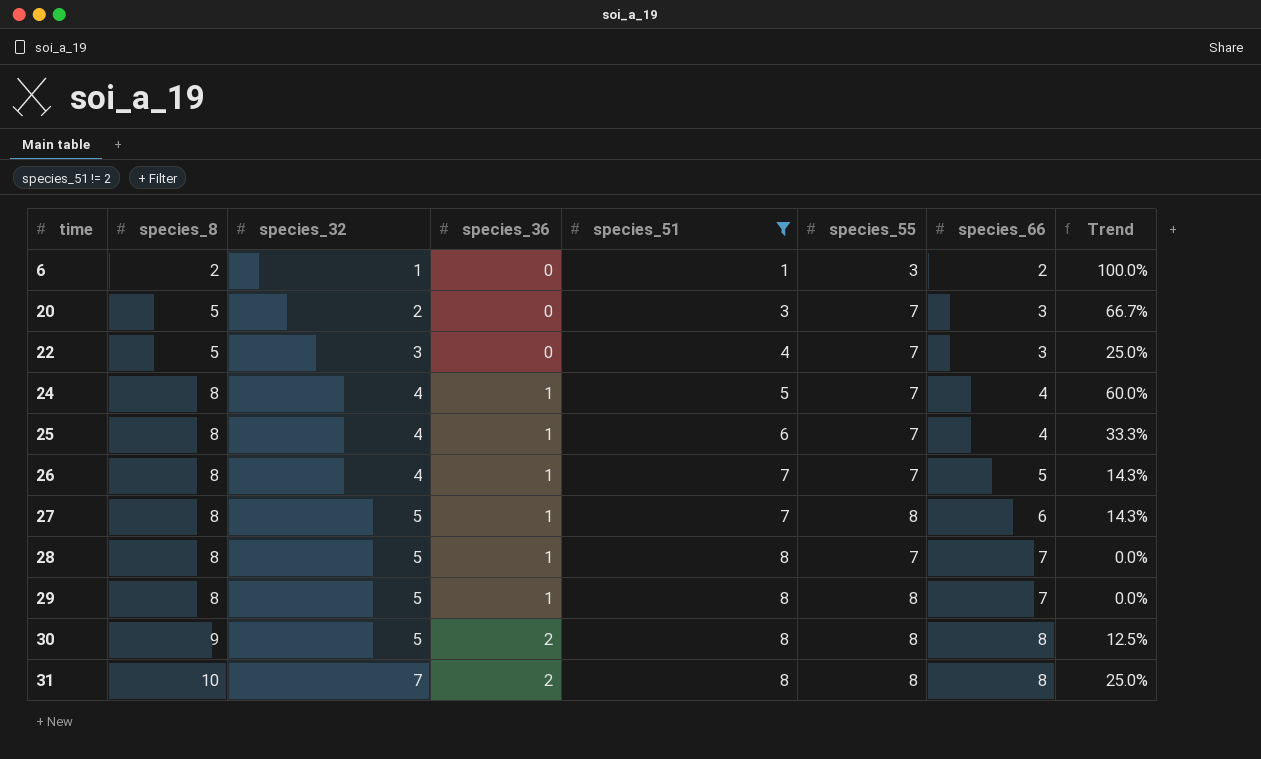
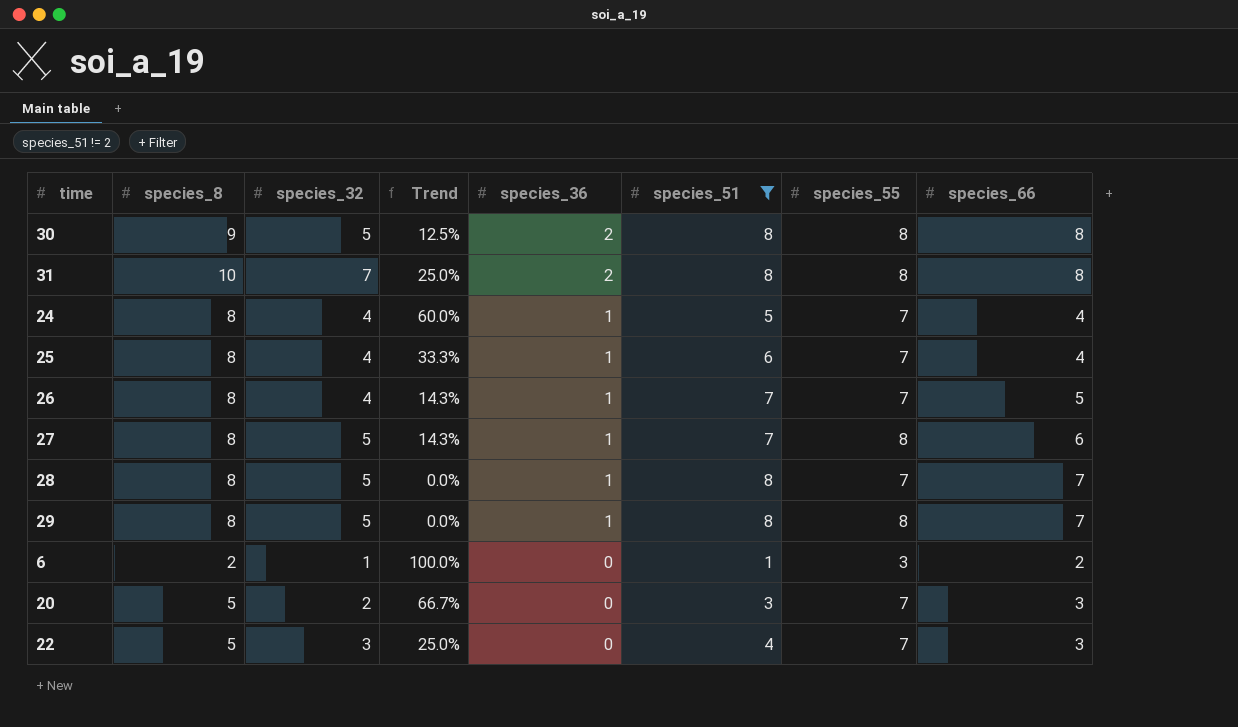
row order: time ascending -> species_36 descending
column Trend | position: 8 -> 4

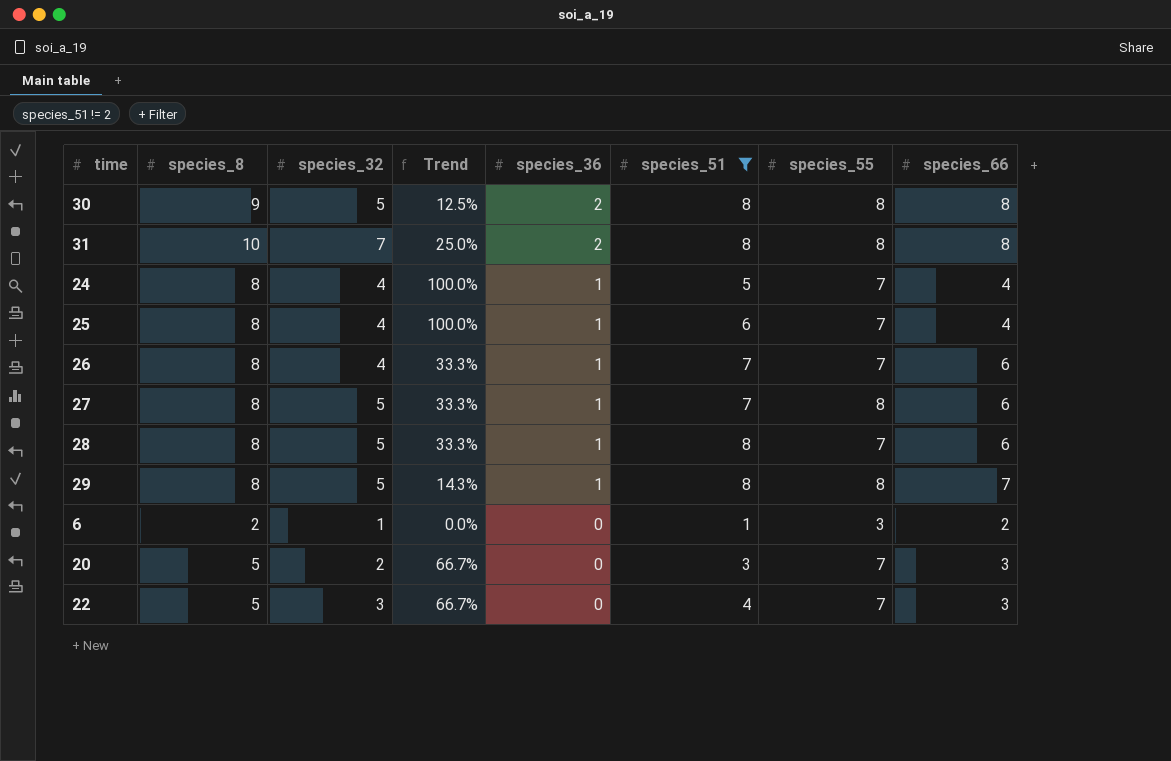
column Trend | formula: ([species_8] - [species_51]) / [species_51] -> ([species_8] - [species_66]) / [species_66]
26 | species_66: 5 -> 6
28 | species_66: 7 -> 6

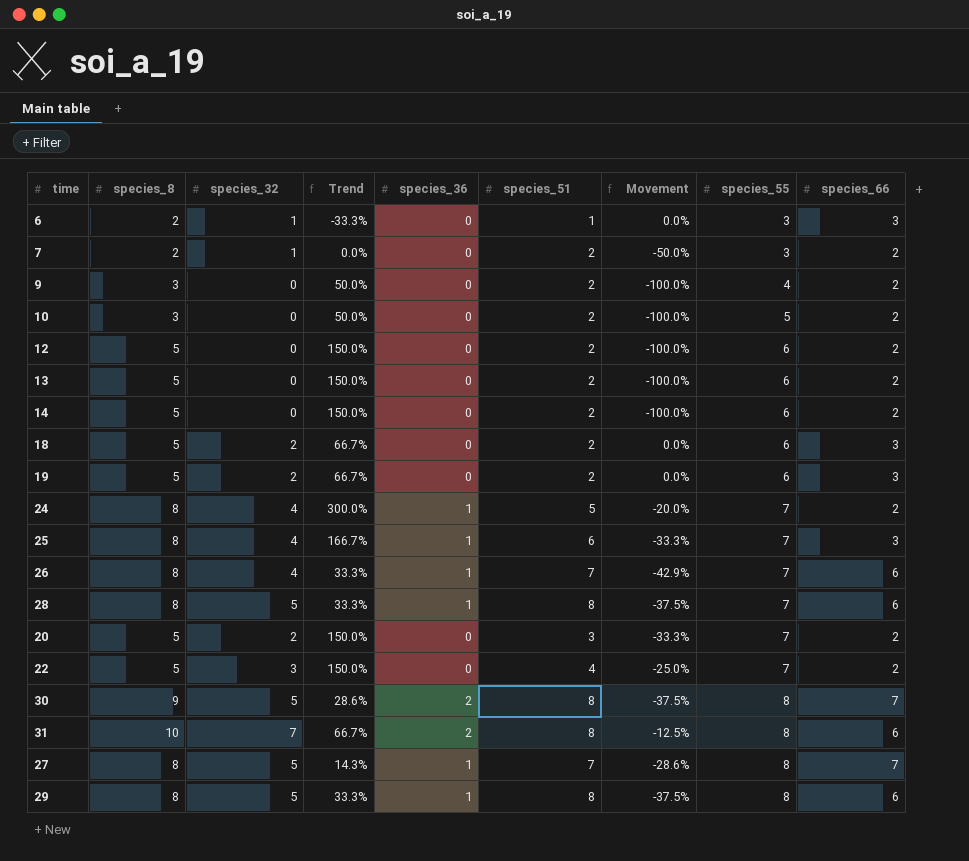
filter: species_51 != 2 -> none
row order: species_36 descending -> species_55 ascending
column Movement | formula: none -> ([species_32] - [species_51]) / [species_51]
6 | Trend: 0.0% -> -33.3%
6 | species_66: 2 -> 3
24 | Trend: 100.0% -> 300.0%
24 | species_66: 4 -> 2
25 | Trend: 100.0% -> 166.7%
25 | species_66: 4 -> 3
20 | Trend: 66.7% -> 150.0%
20 | species_66: 3 -> 2
22 | Trend: 66.7% -> 150.0%
22 | species_66: 3 -> 2
30 | Trend: 12.5% -> 28.6%
30 | species_66: 8 -> 7
31 | Trend: 25.0% -> 66.7%
31 | species_66: 8 -> 6
27 | Trend: 33.3% -> 14.3%
27 | species_66: 6 -> 7
29 | Trend: 14.3% -> 33.3%
29 | species_66: 7 -> 6

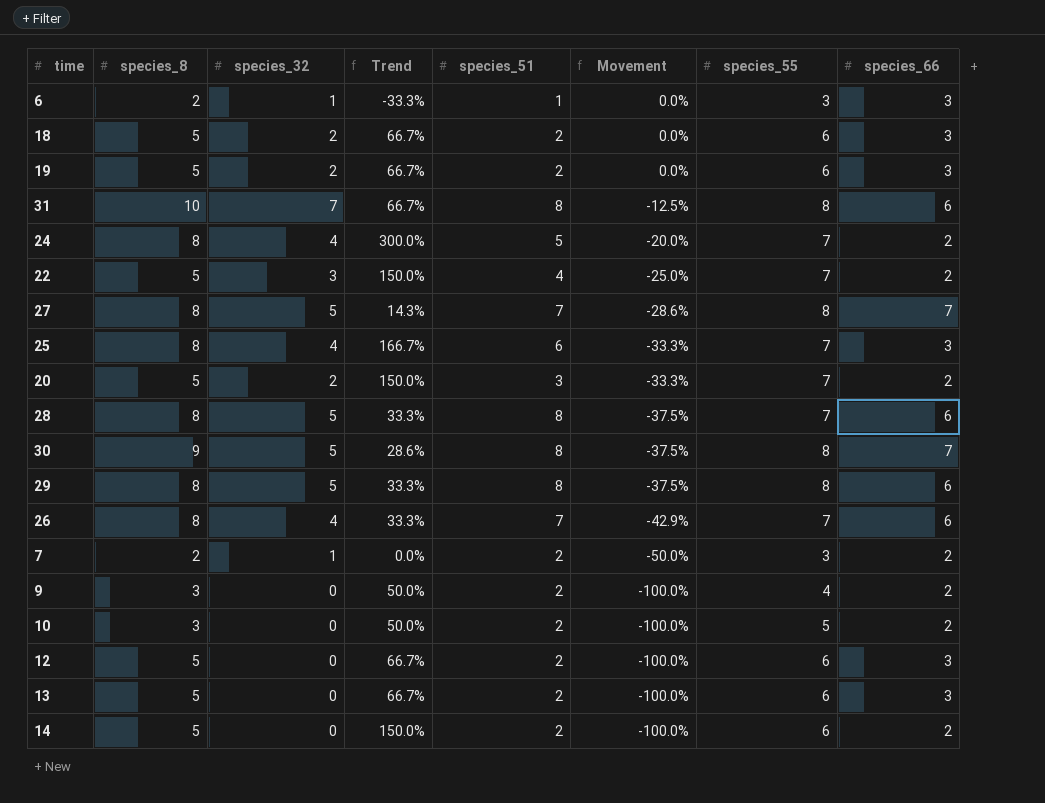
row order: species_55 ascending -> Movement descending
column species_36 | position: 5 -> none
12 | Trend: 150.0% -> 66.7%
12 | species_66: 2 -> 3
13 | Trend: 150.0% -> 66.7%
13 | species_66: 2 -> 3

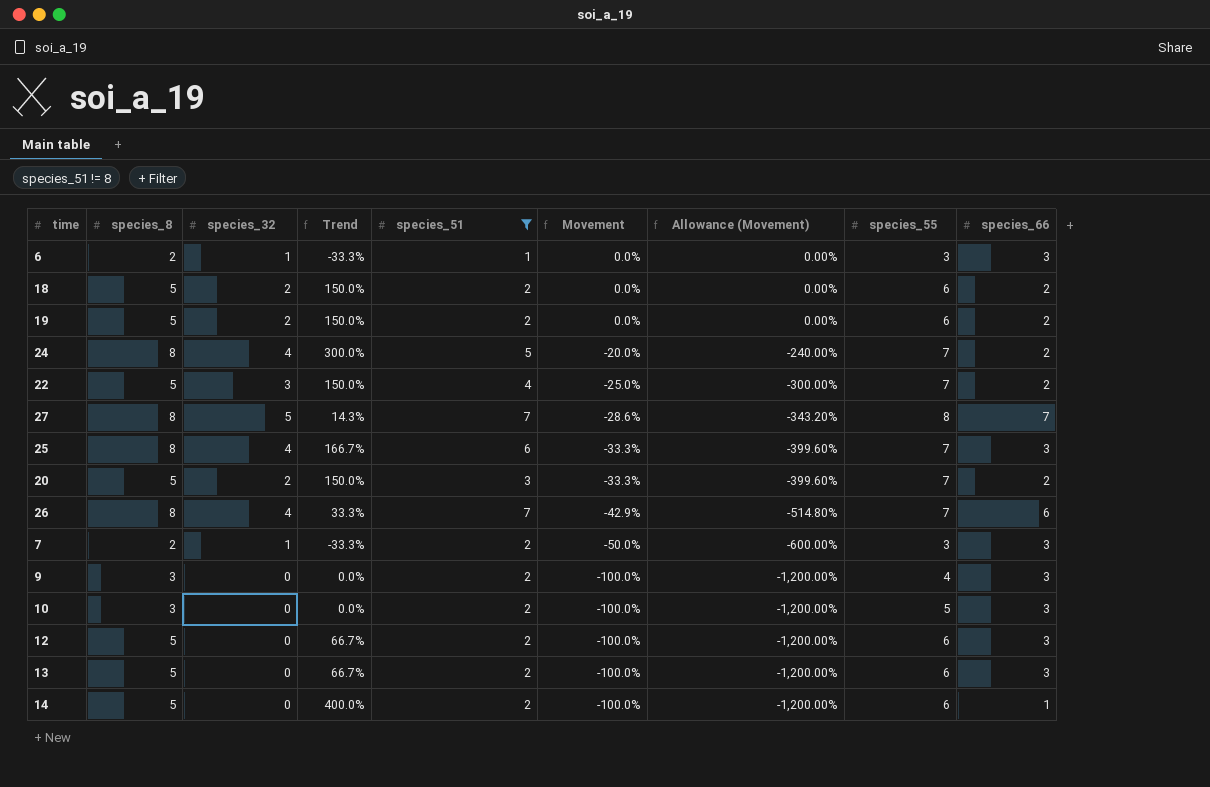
filter: none -> species_51 != 8
column Allowance (Movement) | formula: none -> [Movement] * 12
18 | Trend: 66.7% -> 150.0%
18 | species_66: 3 -> 2
19 | Trend: 66.7% -> 150.0%
19 | species_66: 3 -> 2
7 | Trend: 0.0% -> -33.3%
7 | species_66: 2 -> 3
9 | Trend: 50.0% -> 0.0%
9 | species_66: 2 -> 3
10 | Trend: 50.0% -> 0.0%
10 | species_66: 2 -> 3
14 | Trend: 150.0% -> 400.0%
14 | species_66: 2 -> 1

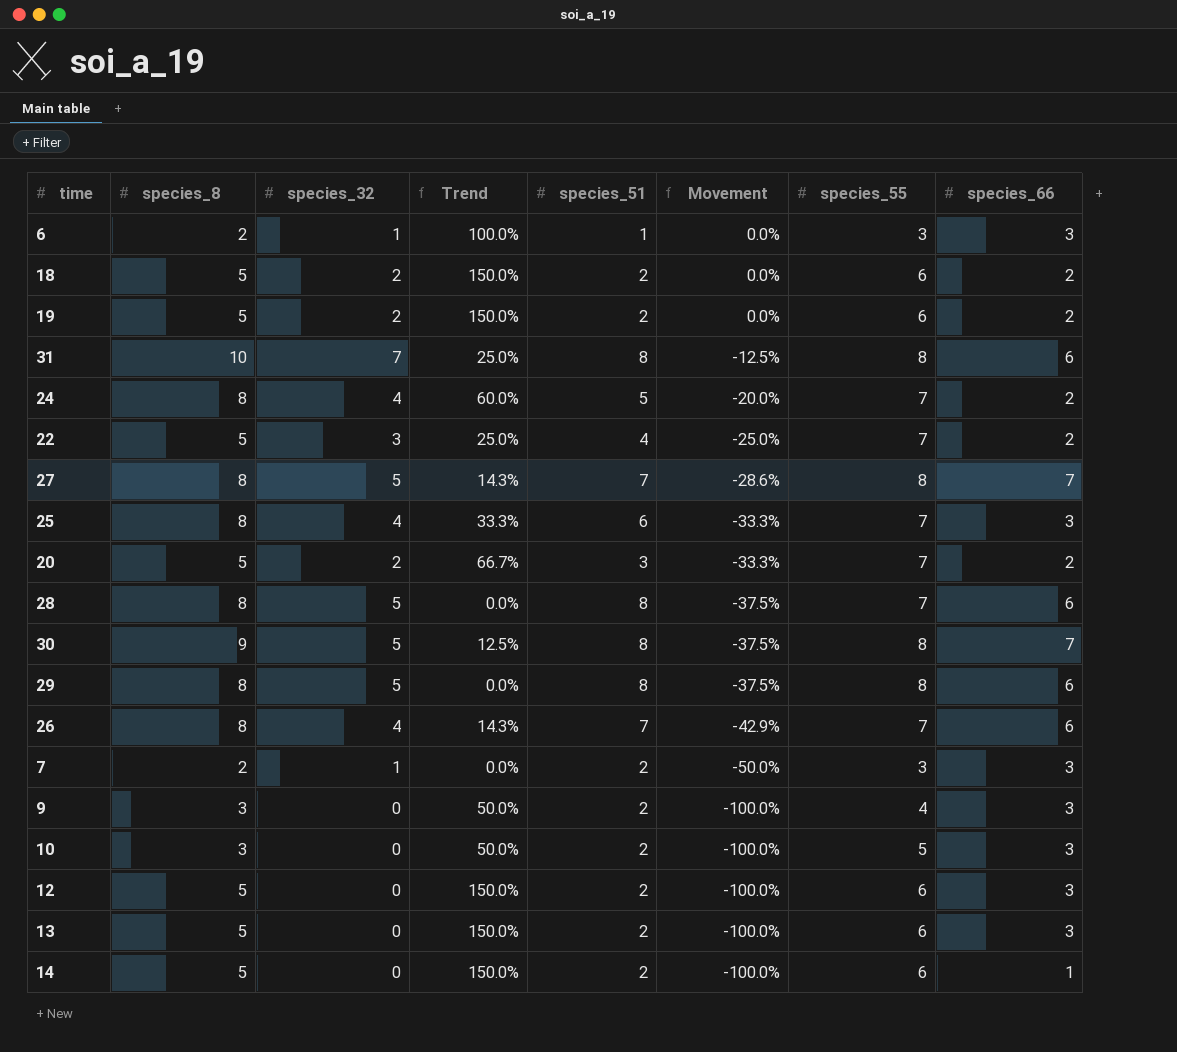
filter: species_51 != 8 -> none
column Allowance (Movement) | formula: [Movement] * 12 -> none
column Trend | formula: ([species_8] - [species_66]) / [species_66] -> ([species_8] - [species_51]) / [species_51]

